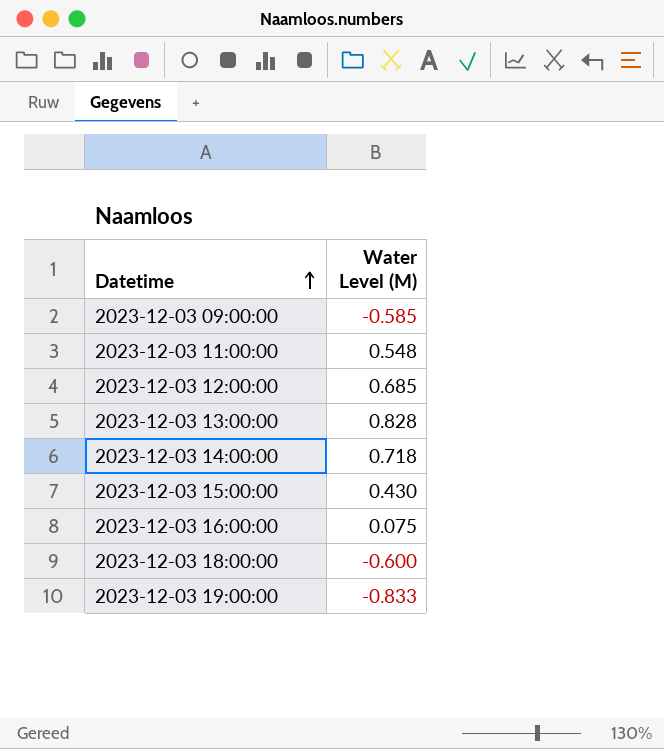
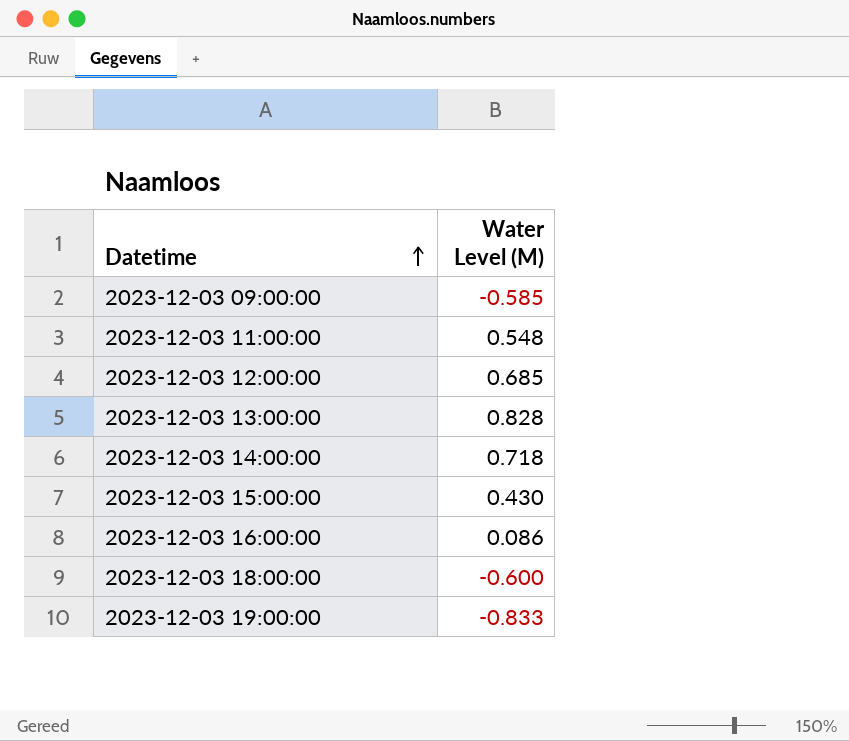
2023-12-03 16:00:00 | Water Level (M): 0.075 -> 0.086

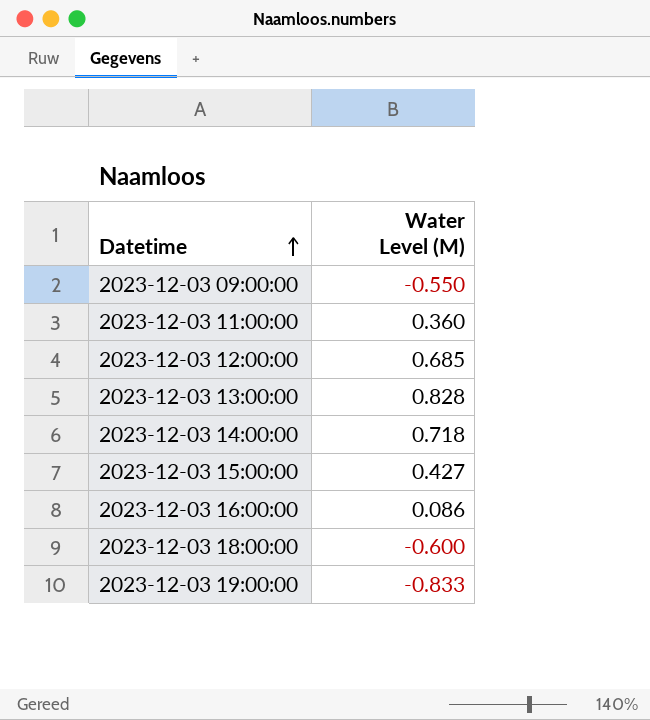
2023-12-03 09:00:00 | Water Level (M): -0.585 -> -0.550
2023-12-03 11:00:00 | Water Level (M): 0.548 -> 0.360
2023-12-03 15:00:00 | Water Level (M): 0.430 -> 0.427

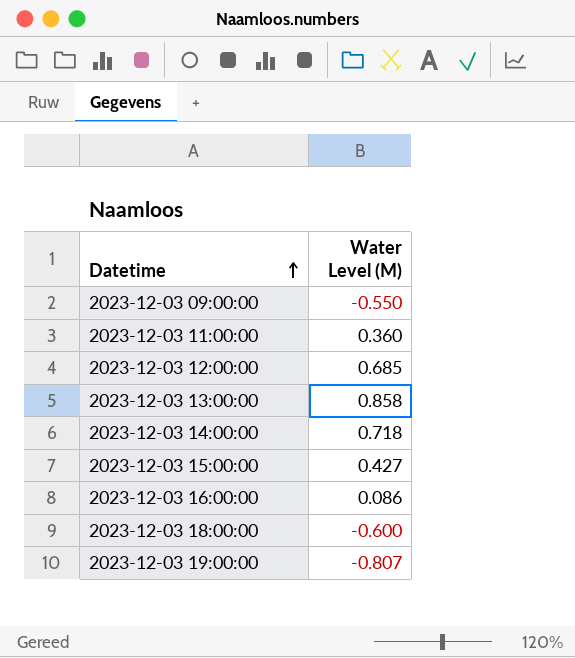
2023-12-03 13:00:00 | Water Level (M): 0.828 -> 0.858
2023-12-03 19:00:00 | Water Level (M): -0.833 -> -0.807

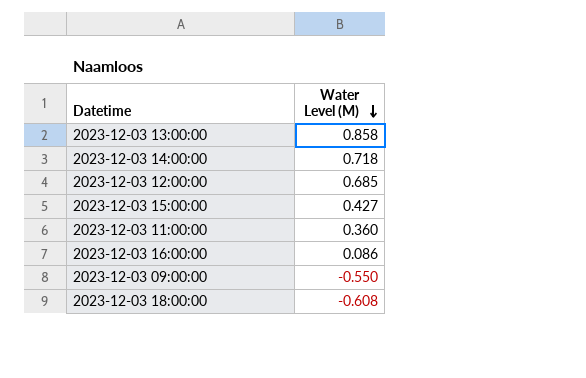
row order: Datetime ascending -> Water Level (M) descending
row 2023-12-03 19:00:00: -0.807 -> none
2023-12-03 18:00:00 | Water Level (M): -0.600 -> -0.608

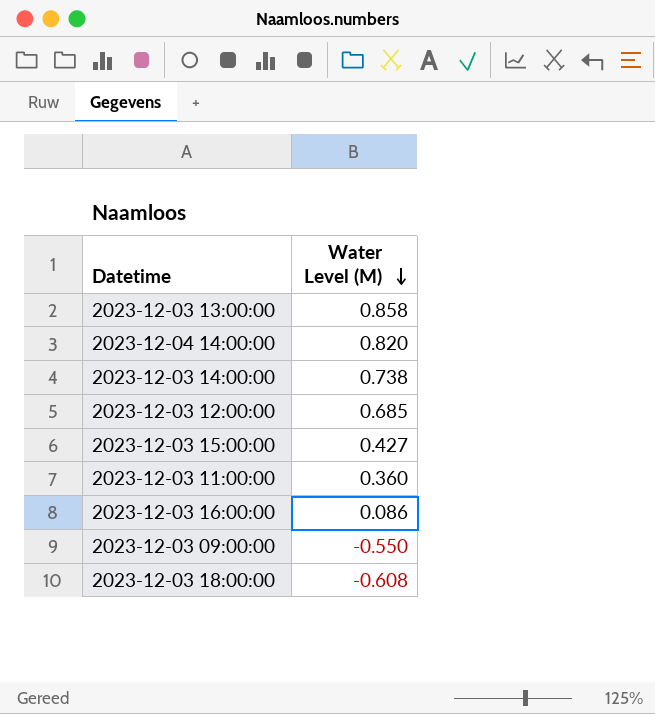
row 2023-12-04 14:00:00: none -> 0.820
2023-12-03 14:00:00 | Water Level (M): 0.718 -> 0.738

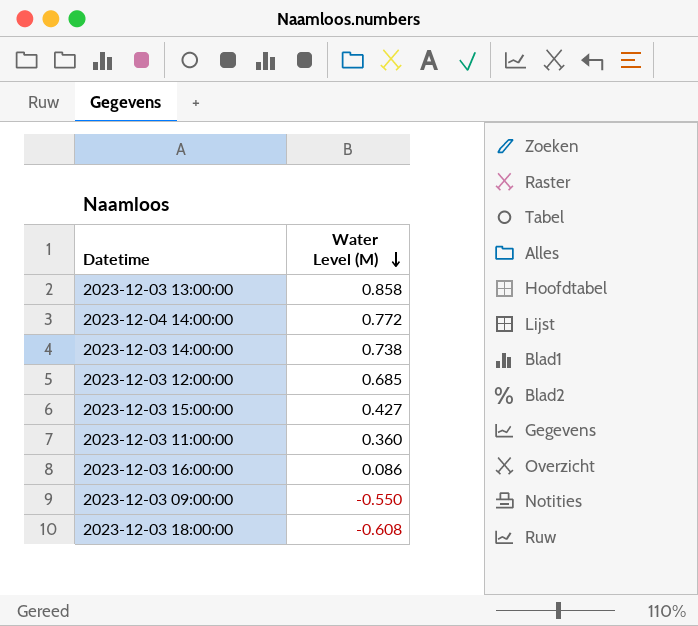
2023-12-04 14:00:00 | Water Level (M): 0.820 -> 0.772

